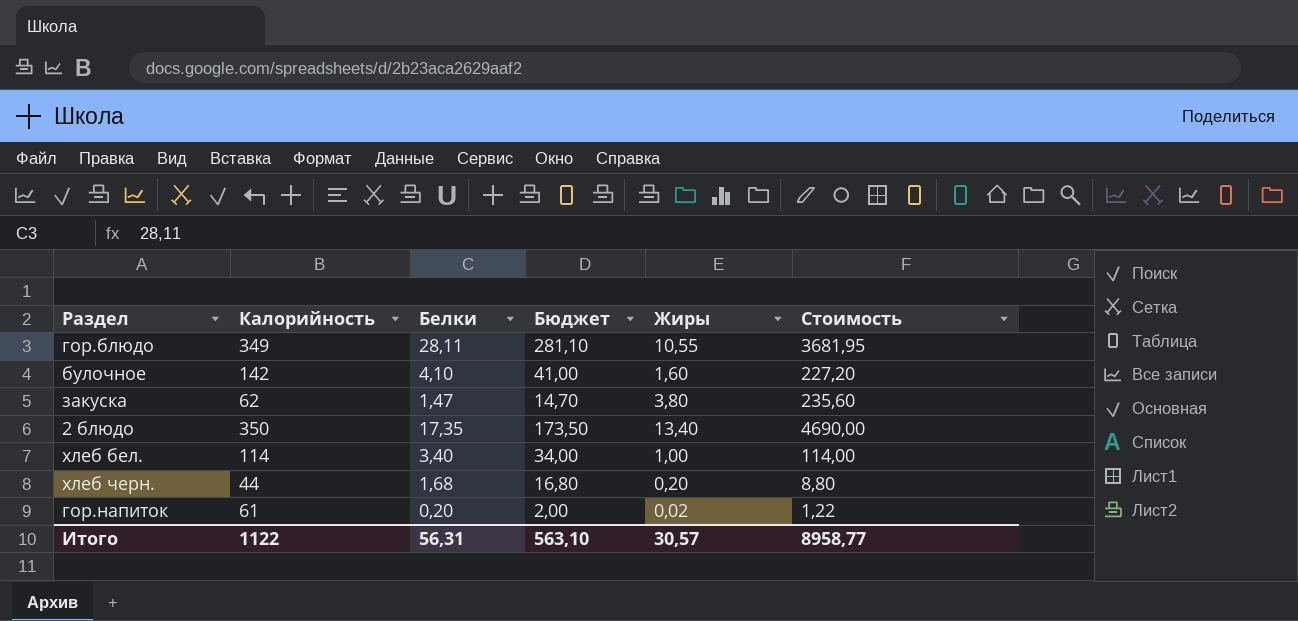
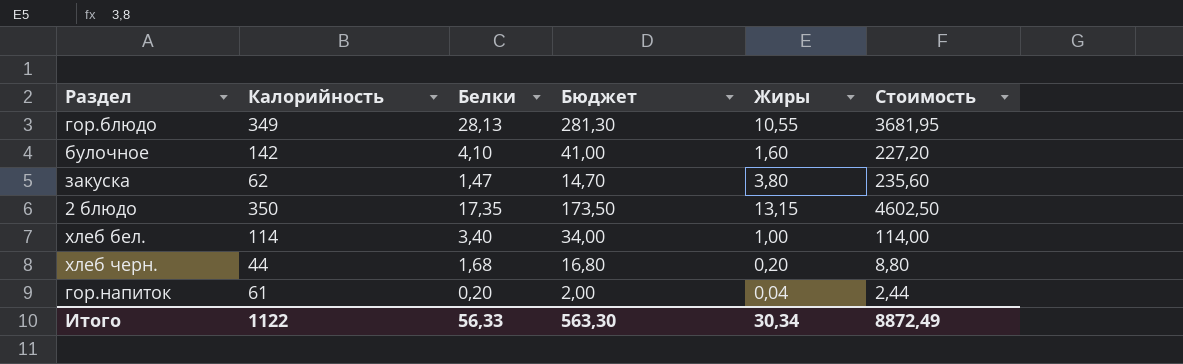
гор.блюдо | Белки: 28,11 -> 28,13
гор.блюдо | Бюджет: 281,10 -> 281,30
2 блюдо | Жиры: 13,40 -> 13,15
2 блюдо | Стоимость: 4690,00 -> 4602,50
гор.напиток | Жиры: 0,02 -> 0,04
гор.напиток | Стоимость: 1,22 -> 2,44
Итого | Белки: 56,31 -> 56,33
Итого | Бюджет: 563,10 -> 563,30
Итого | Жиры: 30,57 -> 30,34
Итого | Стоимость: 8958,77 -> 8872,49

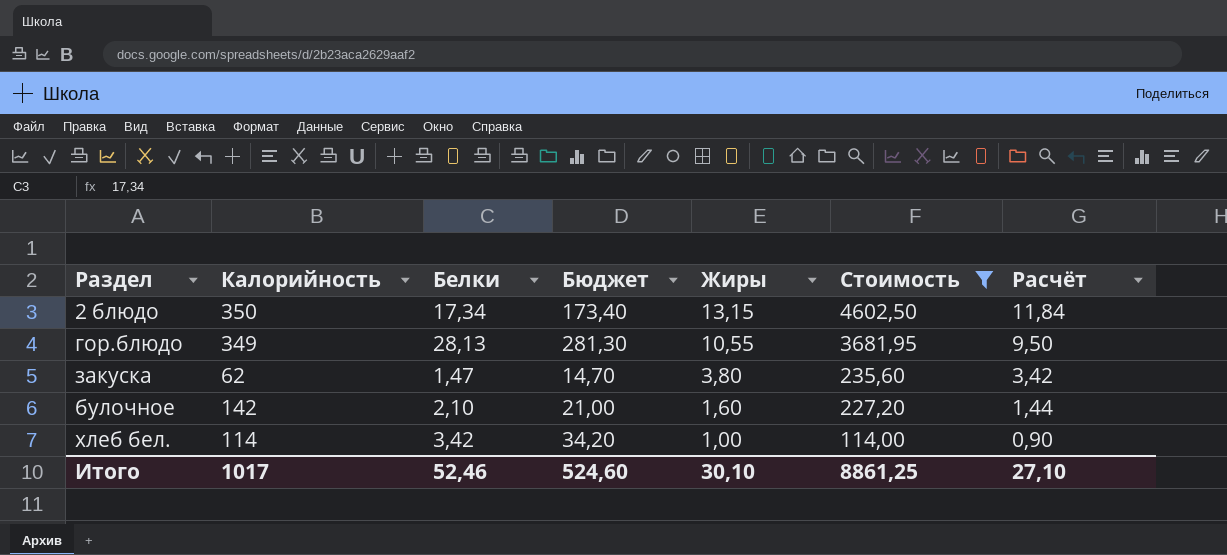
filter: none -> Стоимость >= 114,00
row order: none -> Жиры descending
column Расчёт | formula: none -> [Жиры] * 0,9
2 блюдо | Белки: 17,35 -> 17,34
2 блюдо | Бюджет: 173,50 -> 173,40
булочное | Белки: 4,10 -> 2,10
булочное | Бюджет: 41,00 -> 21,00
хлеб бел. | Белки: 3,40 -> 3,42
хлеб бел. | Бюджет: 34,00 -> 34,20
Итого | Калорийность: 1122 -> 1017
Итого | Белки: 56,33 -> 52,46
Итого | Бюджет: 563,30 -> 524,60
Итого | Жиры: 30,34 -> 30,10
Итого | Стоимость: 8872,49 -> 8861,25

